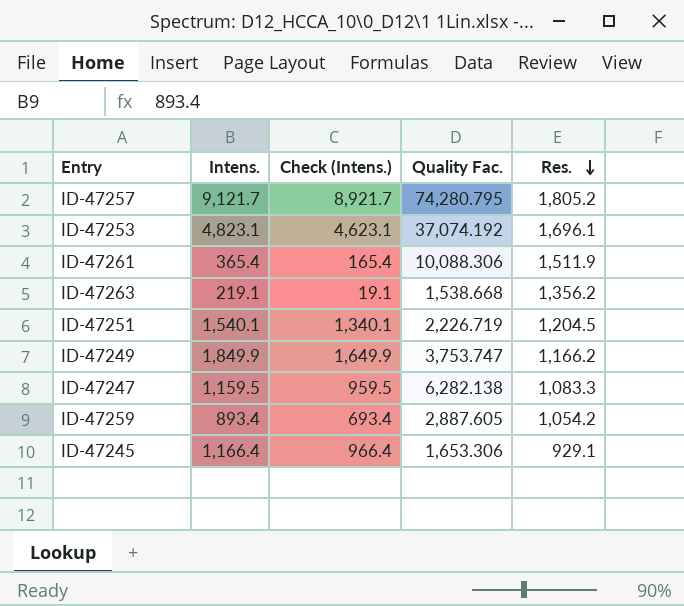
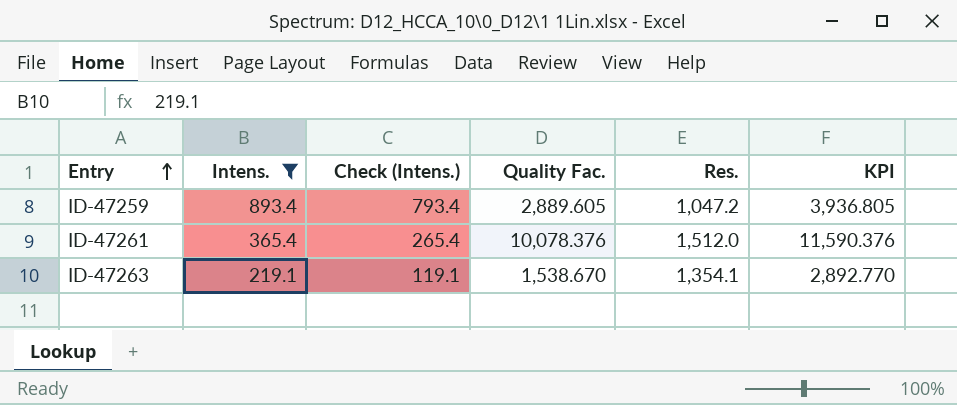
filter: none -> Intens. <= 893.4
row order: Res. descending -> Entry ascending
column Check (Intens.) | formula: [Intens.] - 200 -> [Intens.] - 100
column KPI | formula: none -> [Quality Fac.] + [Res.]
ID-47259 | Quality Fac.: 2,887.605 -> 2,889.605
ID-47259 | Res.: 1,054.2 -> 1,047.2
ID-47261 | Quality Fac.: 10,088.306 -> 10,078.376
ID-47261 | Res.: 1,511.9 -> 1,512.0
ID-47263 | Quality Fac.: 1,538.668 -> 1,538.670
ID-47263 | Res.: 1,356.2 -> 1,354.1

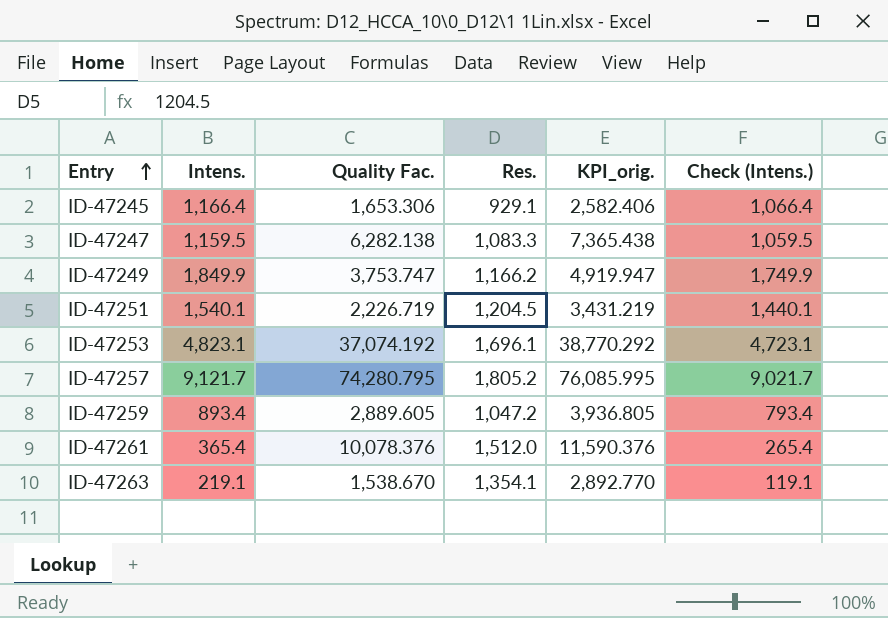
filter: Intens. <= 893.4 -> none
column name: KPI -> KPI_orig.
column Check (Intens.) | position: 3 -> 6

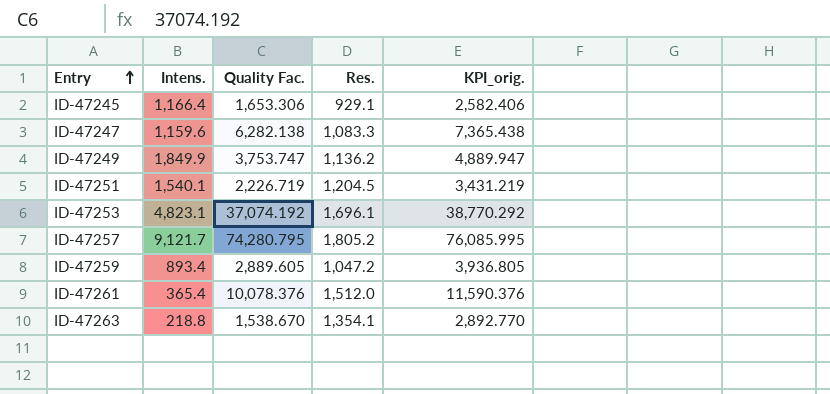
column Check (Intens.) | formula: [Intens.] - 100 -> none
ID-47247 | Intens.: 1,159.5 -> 1,159.6
ID-47249 | Res.: 1,166.2 -> 1,136.2
ID-47249 | KPI_orig.: 4,919.947 -> 4,889.947
ID-47263 | Intens.: 219.1 -> 218.8

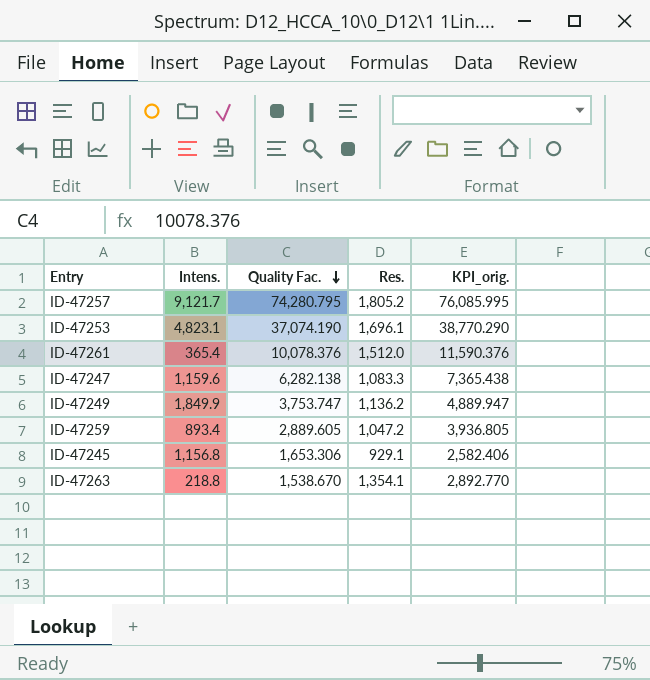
row order: Entry ascending -> Quality Fac. descending
row ID-47251: 1,540.1 | 2,226.719 | 1,204.5 | 3,431.219 -> none
ID-47253 | Quality Fac.: 37,074.192 -> 37,074.190
ID-47253 | KPI_orig.: 38,770.292 -> 38,770.290
ID-47245 | Intens.: 1,166.4 -> 1,156.8

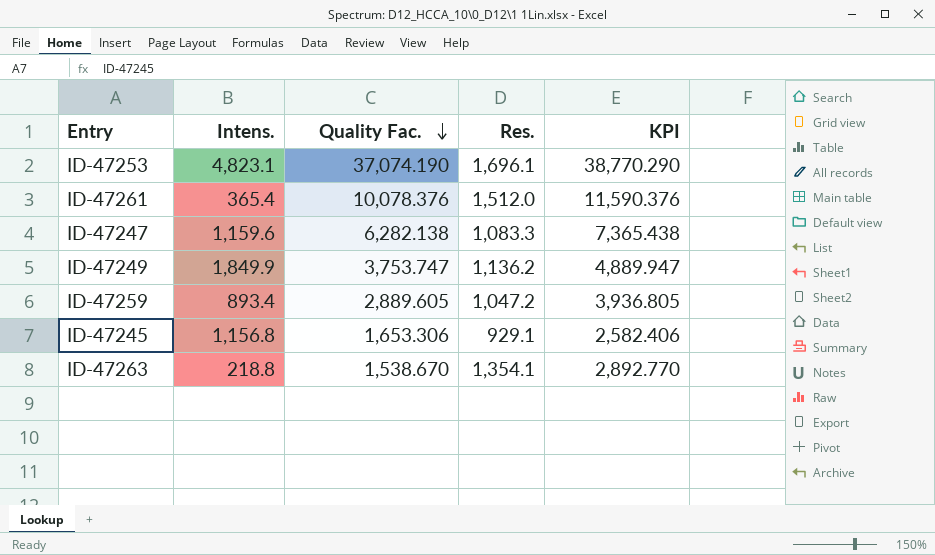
column name: KPI_orig. -> KPI
row ID-47257: 9,121.7 | 74,280.795 | 1,805.2 | 76,085.995 -> none

